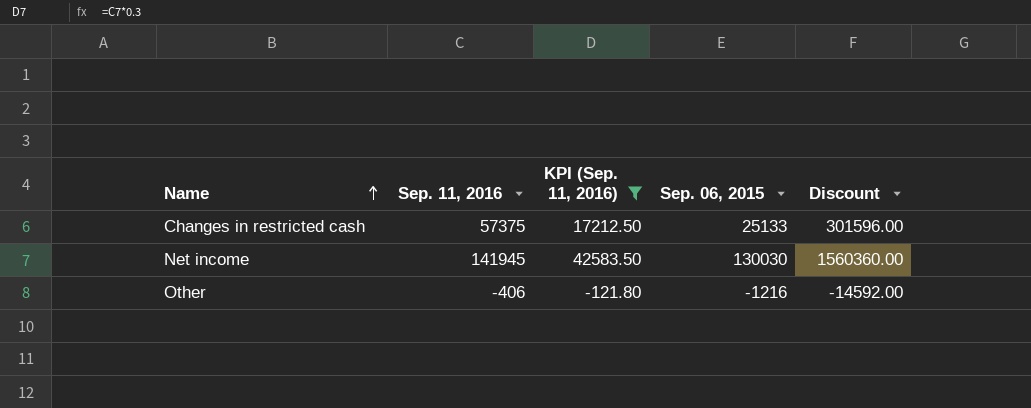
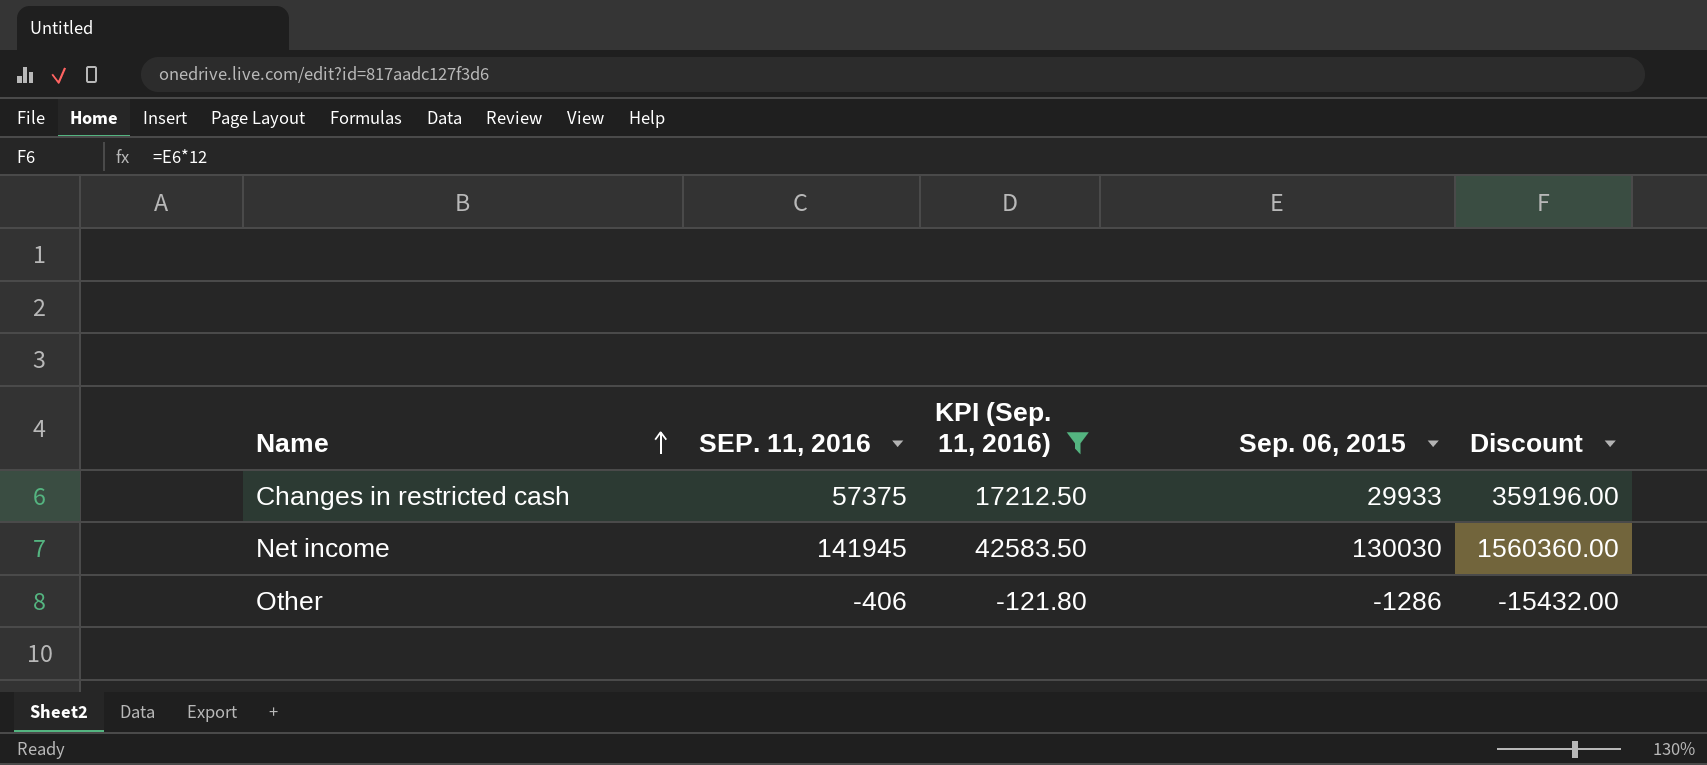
column name: Sep. 11, 2016 -> SEP. 11, 2016
Changes in restricted cash | Sep. 06, 2015: 25133 -> 29933
Changes in restricted cash | Discount: 301596.00 -> 359196.00
Other | Sep. 06, 2015: -1216 -> -1286
Other | Discount: -14592.00 -> -15432.00

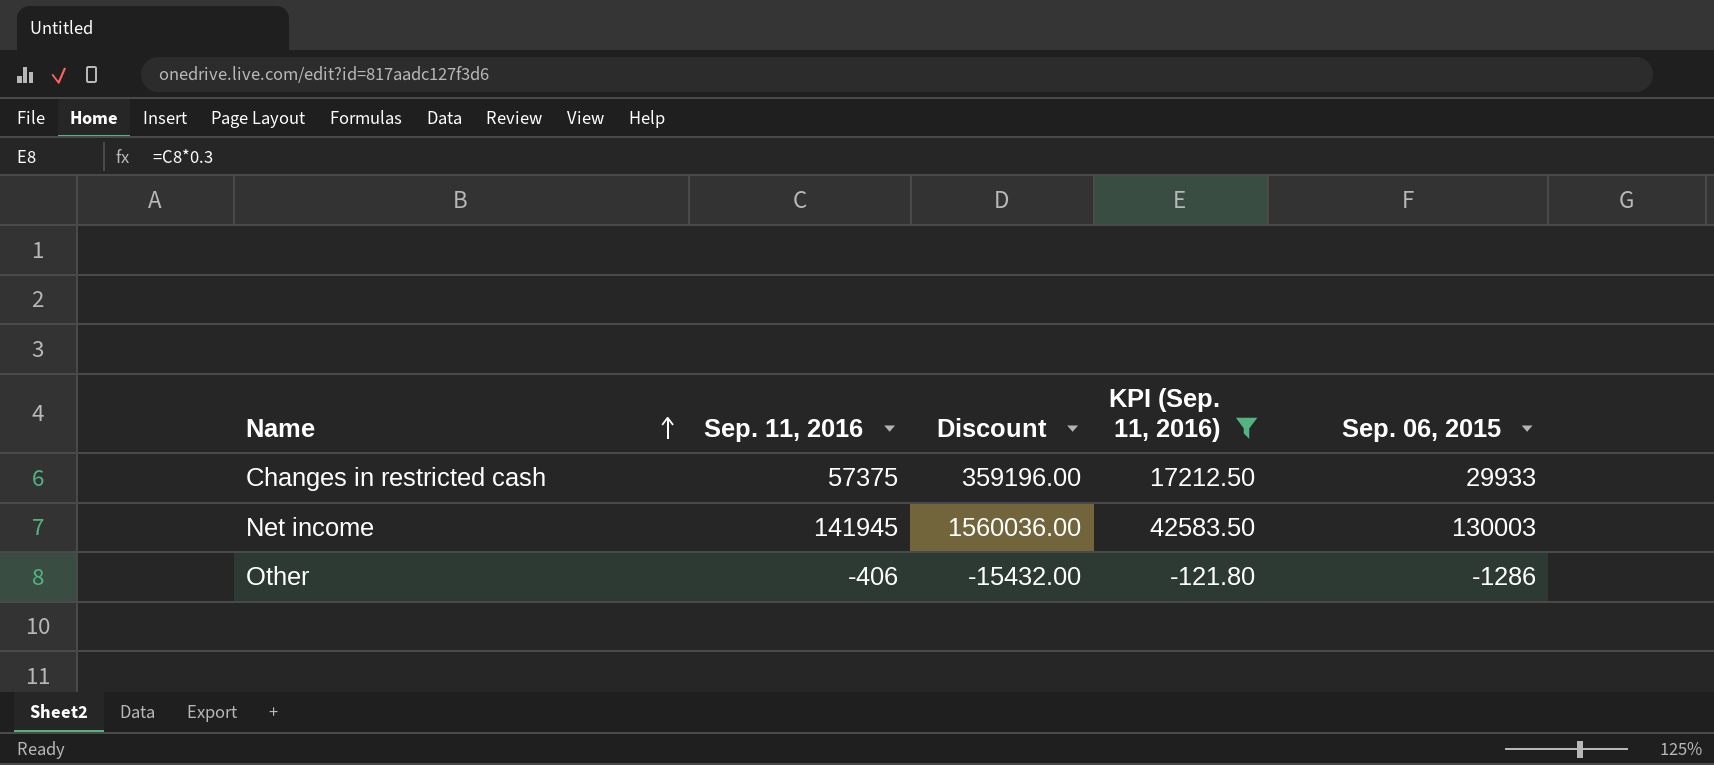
column name: SEP. 11, 2016 -> Sep. 11, 2016
column Discount | position: 5 -> 3
Net income | Discount: 1560360.00 -> 1560036.00
Net income | Sep. 06, 2015: 130030 -> 130003

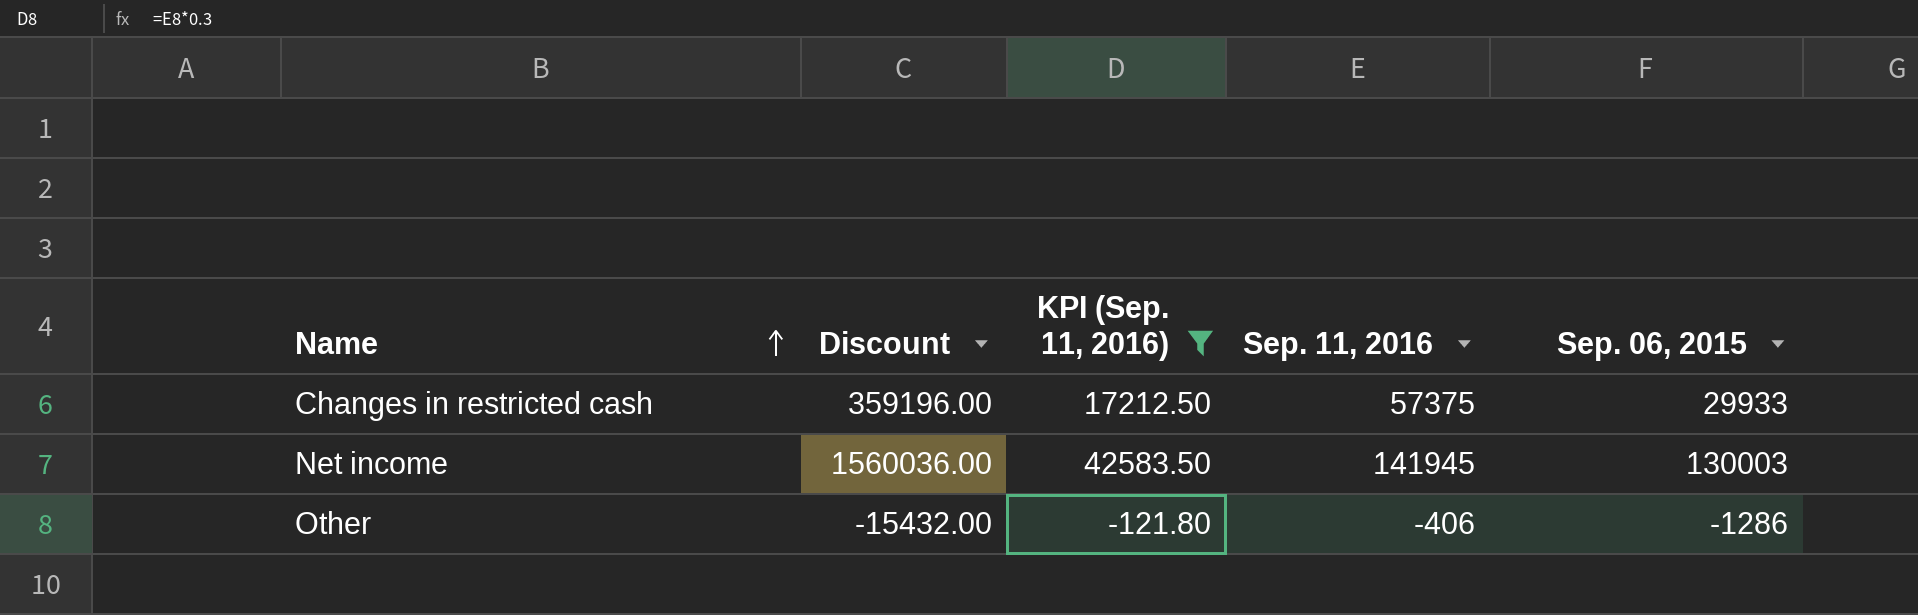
column Sep. 11, 2016 | position: 2 -> 4

